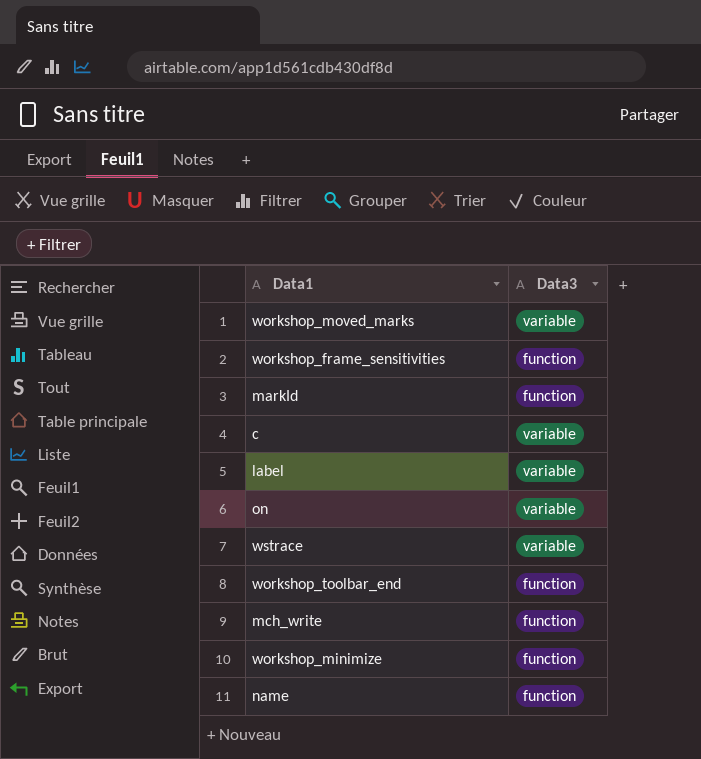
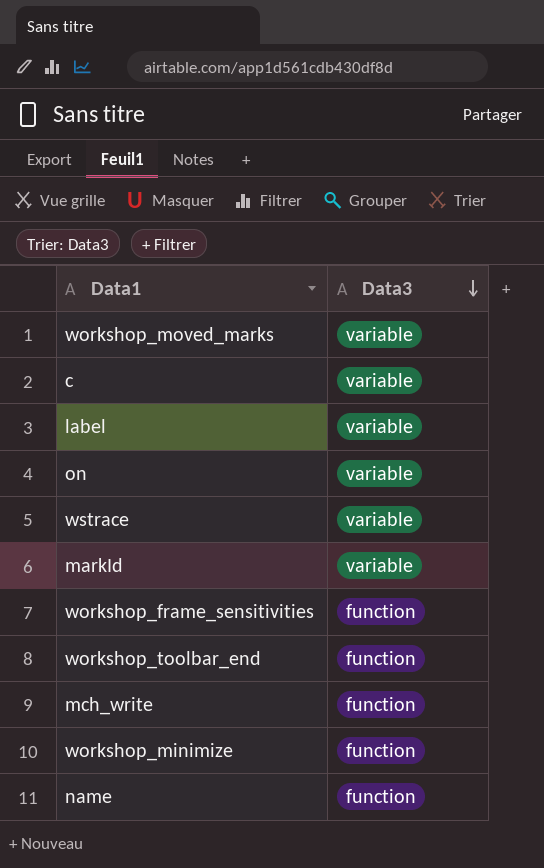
row order: none -> Data3 descending
markId | Data3: function -> variable

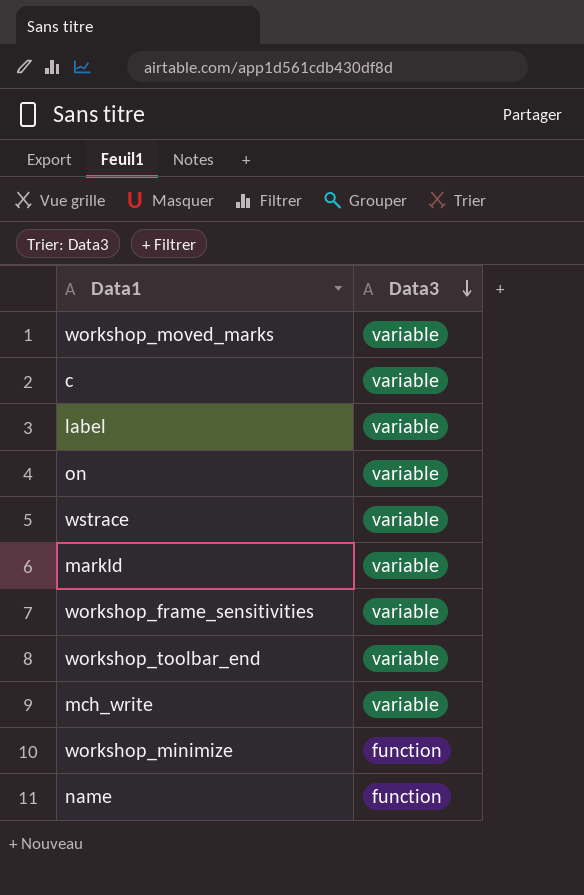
workshop_frame_sensitivities | Data3: function -> variable
workshop_toolbar_end | Data3: function -> variable
mch_write | Data3: function -> variable

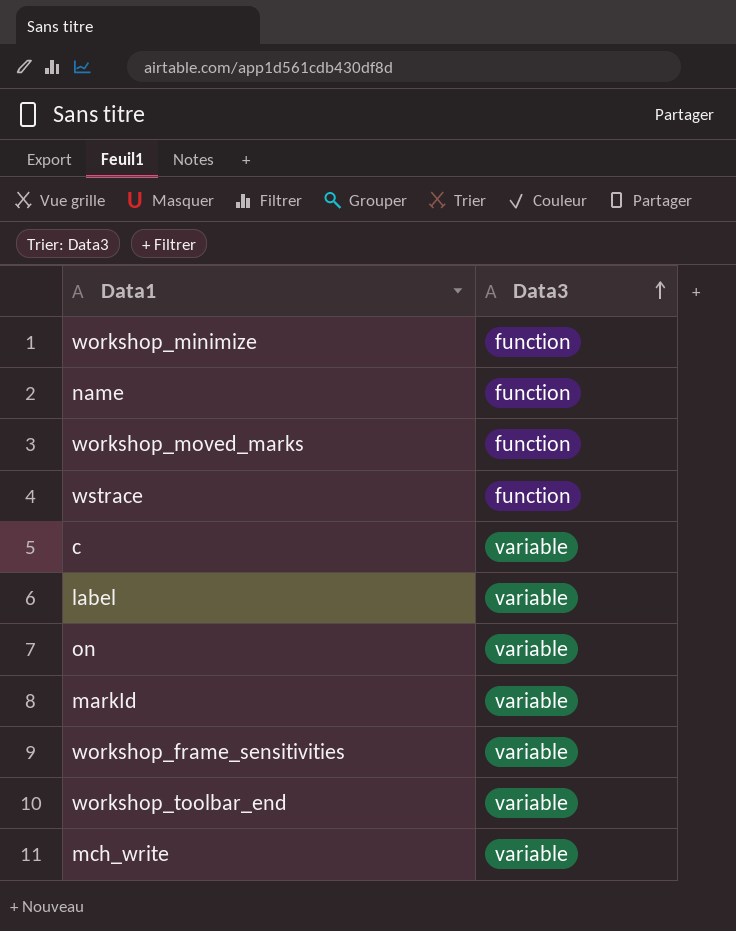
row order: Data3 descending -> Data3 ascending
workshop_moved_marks | Data3: variable -> function
wstrace | Data3: variable -> function

